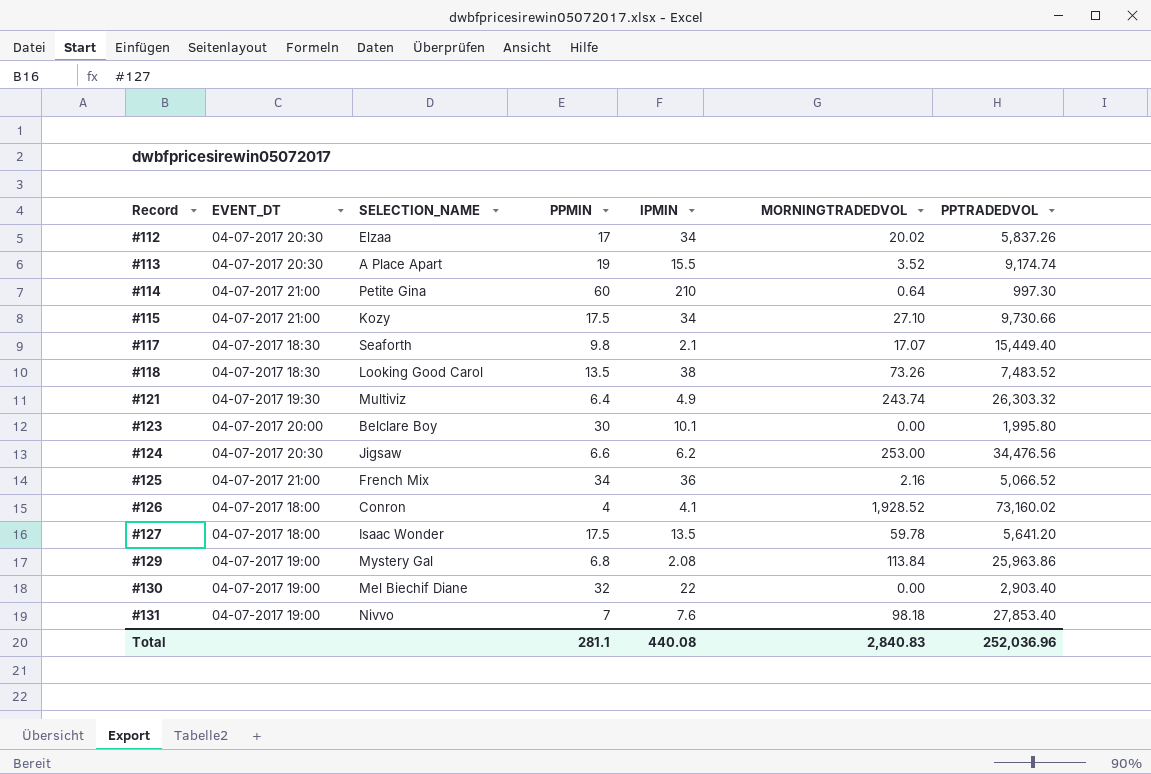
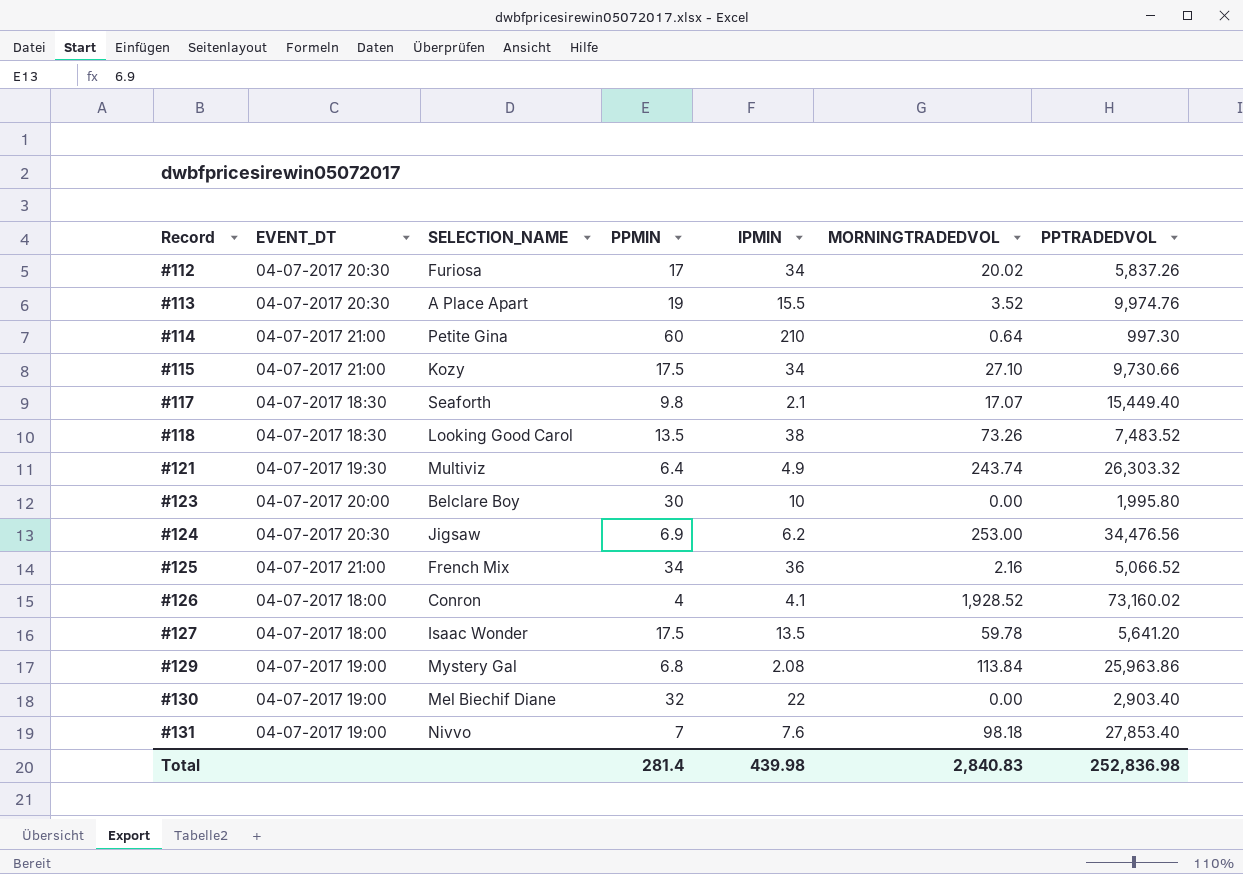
#112 | SELECTION_NAME: Elzaa -> Furiosa
#113 | PPTRADEDVOL: 9,174.74 -> 9,974.76
#123 | IPMIN: 10.1 -> 10
#124 | PPMIN: 6.6 -> 6.9
Total | PPMIN: 281.1 -> 281.4
Total | IPMIN: 440.08 -> 439.98
Total | PPTRADEDVOL: 252,036.96 -> 252,836.98

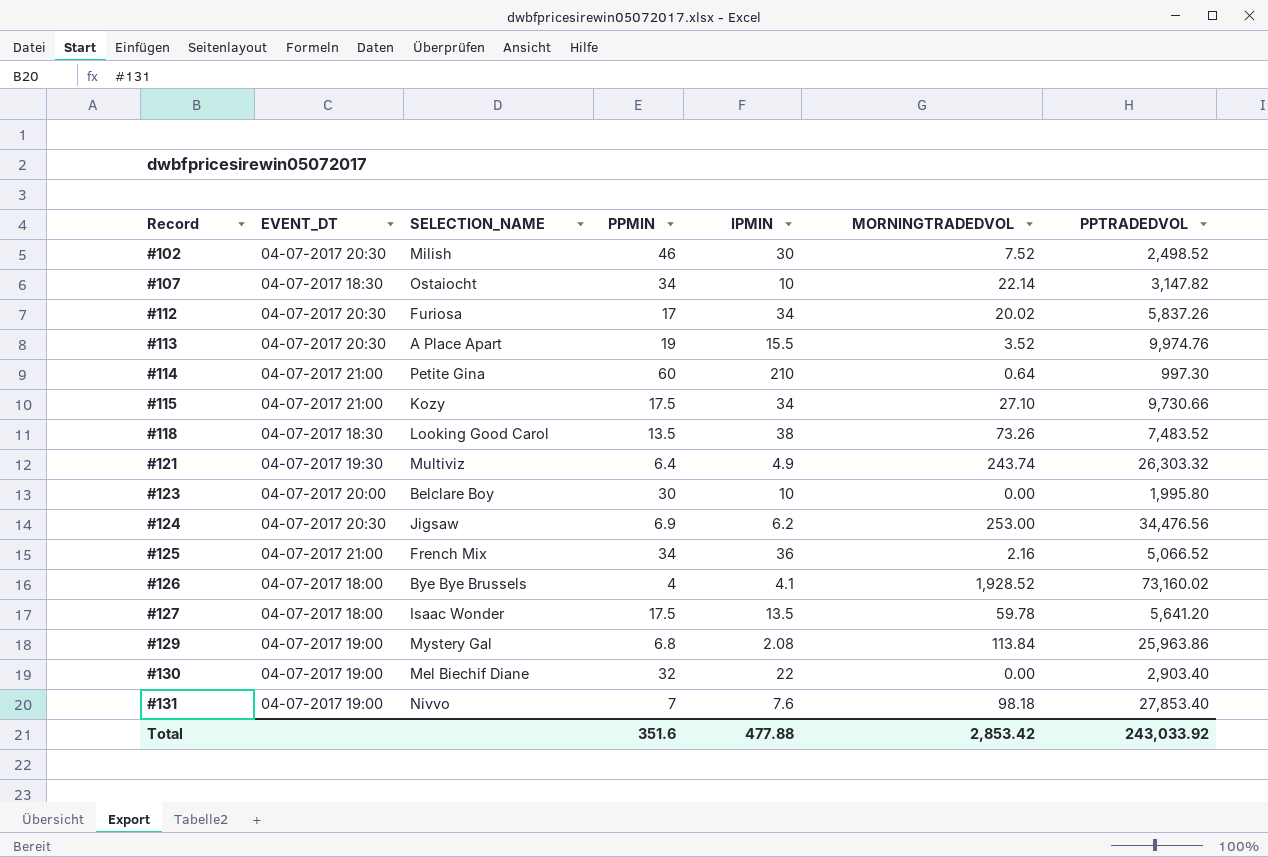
row #117: 04-07-2017 18:30 | Seaforth | 9.8 | 2.1 | 17.07 | 15,449.40 -> none
row #102: none -> 04-07-2017 20:30 | Milish | 46 | 30 | 7.52 | 2,498.52
row #107: none -> 04-07-2017 18:30 | Ostaiocht | 34 | 10 | 22.14 | 3,147.82
#126 | SELECTION_NAME: Conron -> Bye Bye Brussels
Total | PPMIN: 281.4 -> 351.6
Total | IPMIN: 439.98 -> 477.88
Total | MORNINGTRADEDVOL: 2,840.83 -> 2,853.42
Total | PPTRADEDVOL: 252,836.98 -> 243,033.92

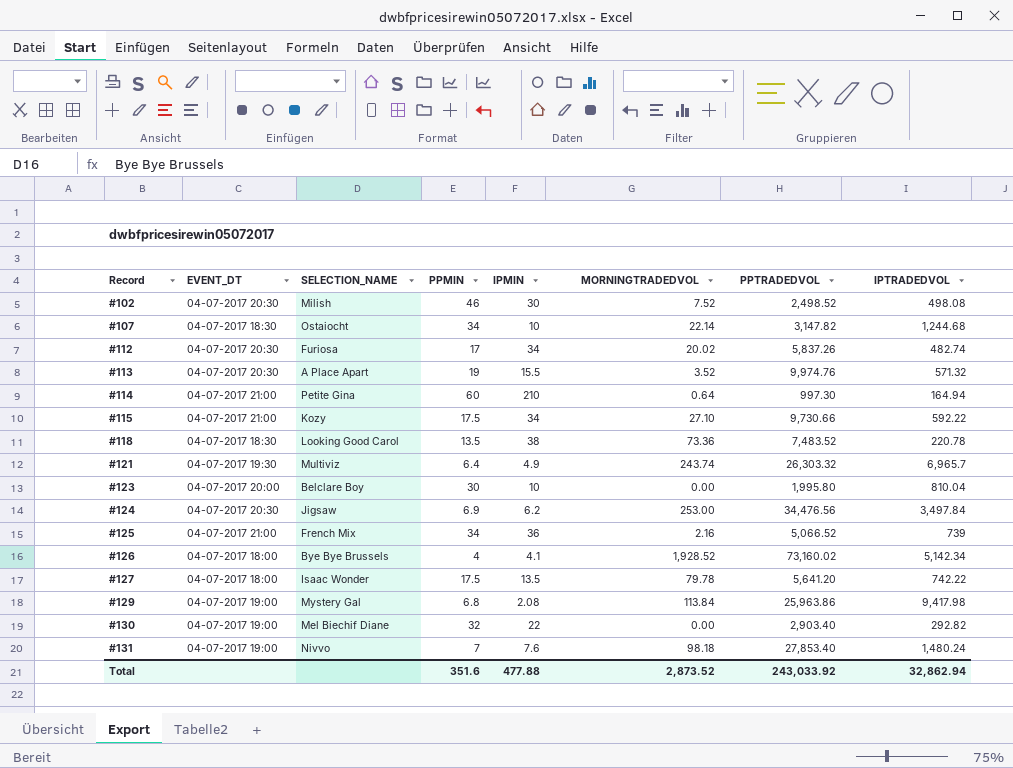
column IPTRADEDVOL | position: none -> 8
#118 | MORNINGTRADEDVOL: 73.26 -> 73.36
#127 | MORNINGTRADEDVOL: 59.78 -> 79.78
Total | MORNINGTRADEDVOL: 2,853.42 -> 2,873.52

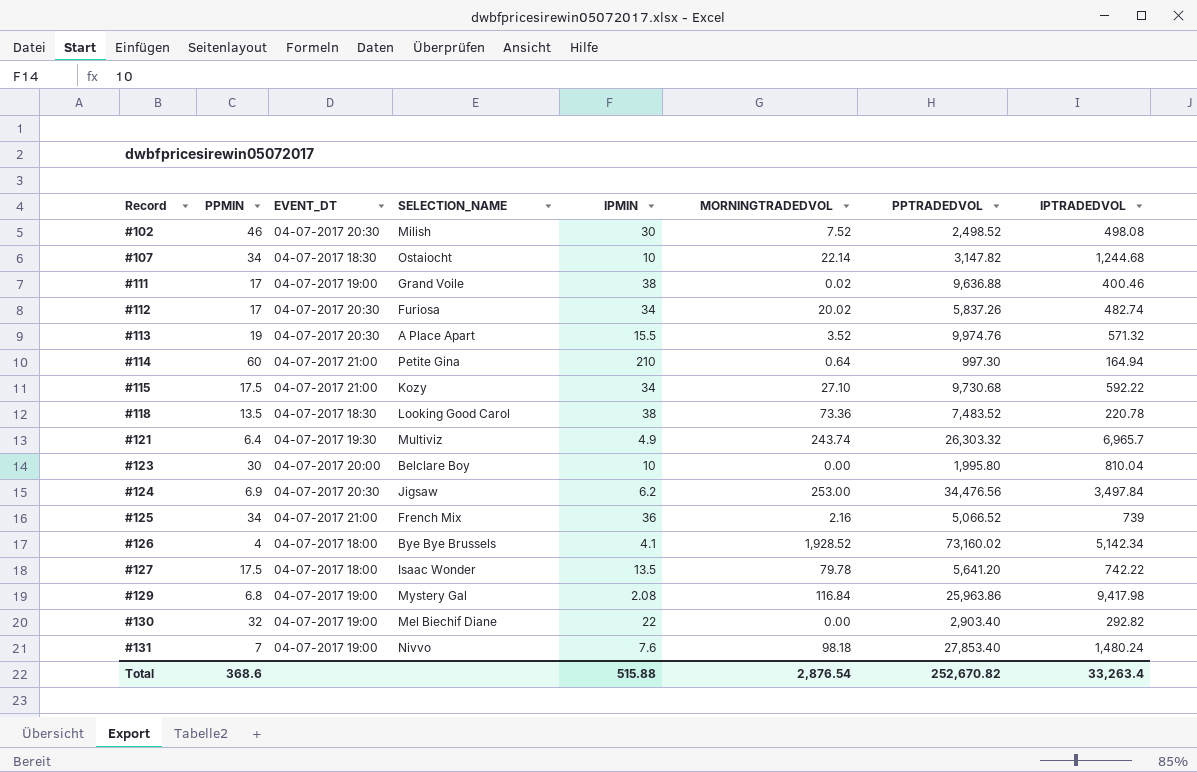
column PPMIN | position: 4 -> 2
row #111: none -> 17 | 04-07-2017 19:00 | Grand Voile | 38 | 0.02 | 9,636.88 | 400.46
#115 | PPTRADEDVOL: 9,730.66 -> 9,730.68
#129 | MORNINGTRADEDVOL: 113.84 -> 116.84
Total | PPMIN: 351.6 -> 368.6
Total | IPMIN: 477.88 -> 515.88
Total | MORNINGTRADEDVOL: 2,873.52 -> 2,876.54
Total | PPTRADEDVOL: 243,033.92 -> 252,670.82
Total | IPTRADEDVOL: 32,862.94 -> 33,263.4

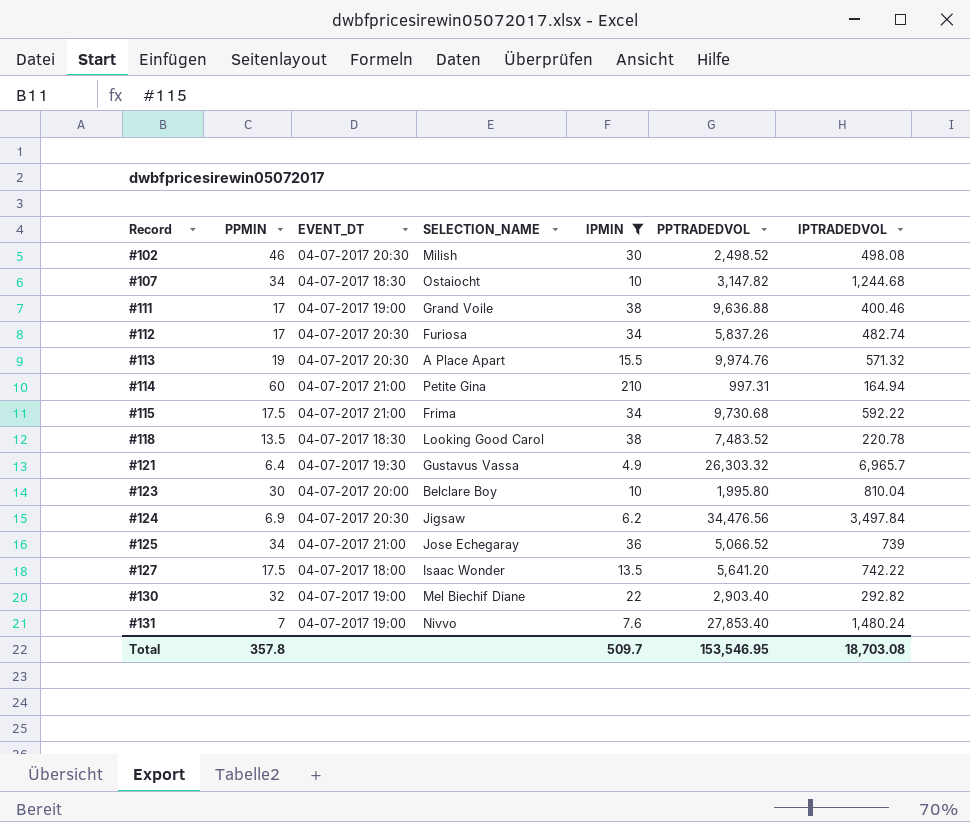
filter: none -> IPMIN >= 4.9
column MORNINGTRADEDVOL | position: 6 -> none
#114 | PPTRADEDVOL: 997.30 -> 997.31
#115 | SELECTION_NAME: Kozy -> Frima
#121 | SELECTION_NAME: Multiviz -> Gustavus Vassa
#125 | SELECTION_NAME: French Mix -> Jose Echegaray
Total | PPMIN: 368.6 -> 357.8
Total | IPMIN: 515.88 -> 509.7
Total | PPTRADEDVOL: 252,670.82 -> 153,546.95
Total | IPTRADEDVOL: 33,263.4 -> 18,703.08

